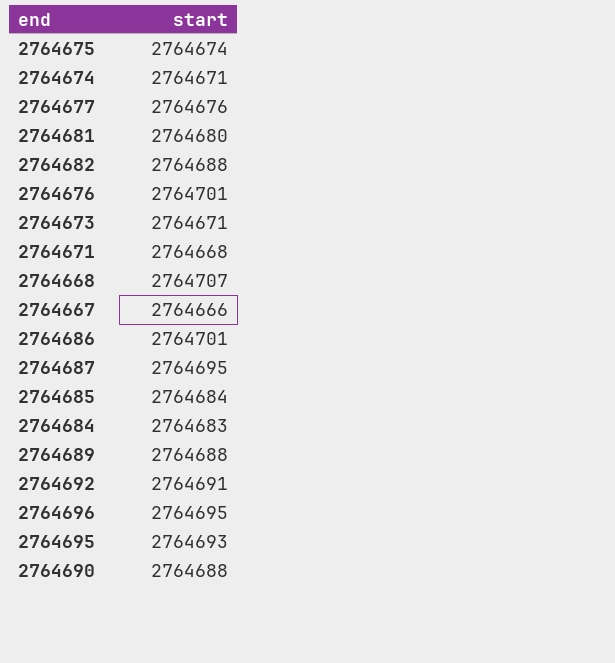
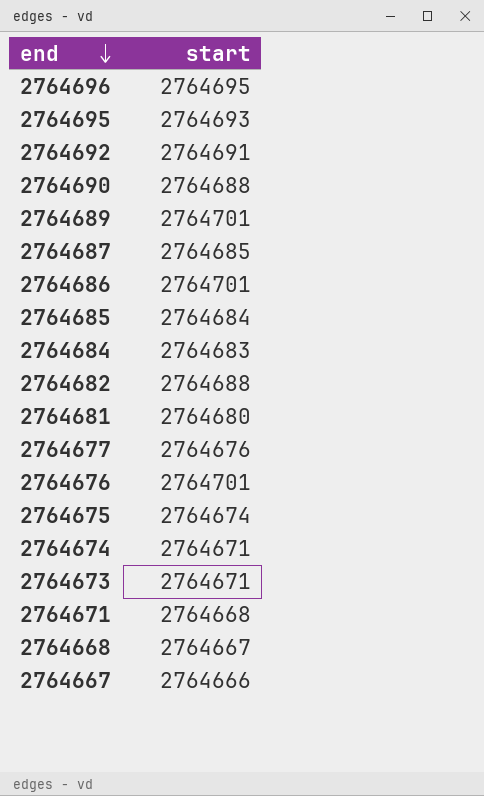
row order: none -> end descending
2764689 | start: 2764688 -> 2764701
2764687 | start: 2764695 -> 2764685
2764668 | start: 2764707 -> 2764667

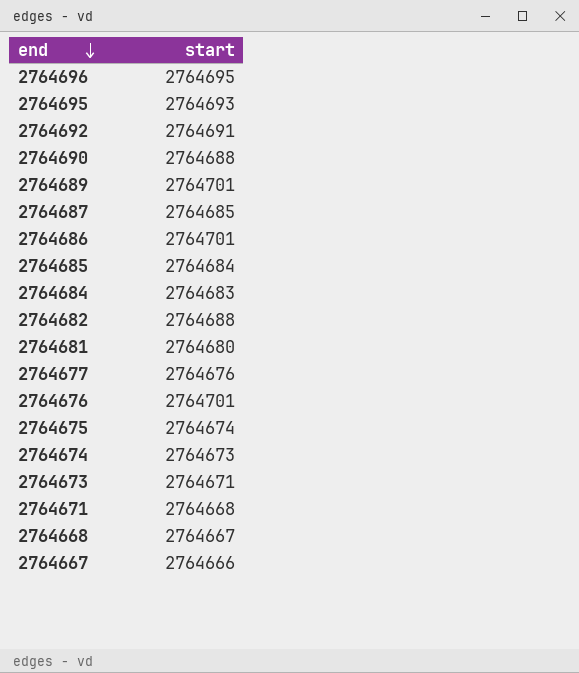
2764674 | start: 2764671 -> 2764673

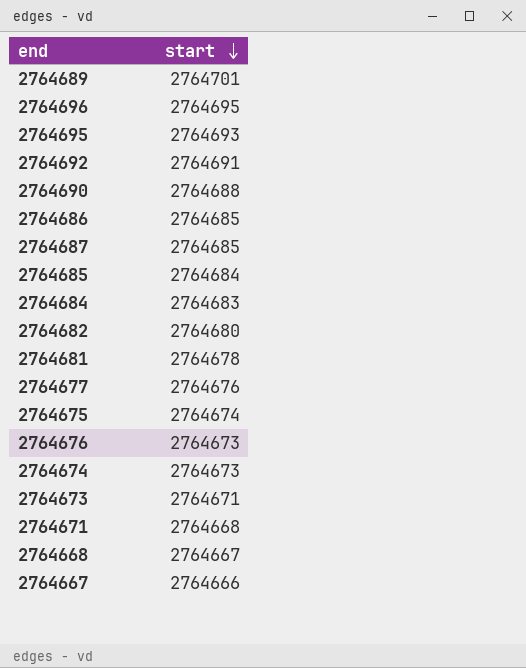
row order: end descending -> start descending
2764686 | start: 2764701 -> 2764685
2764682 | start: 2764688 -> 2764680
2764681 | start: 2764680 -> 2764678
2764676 | start: 2764701 -> 2764673

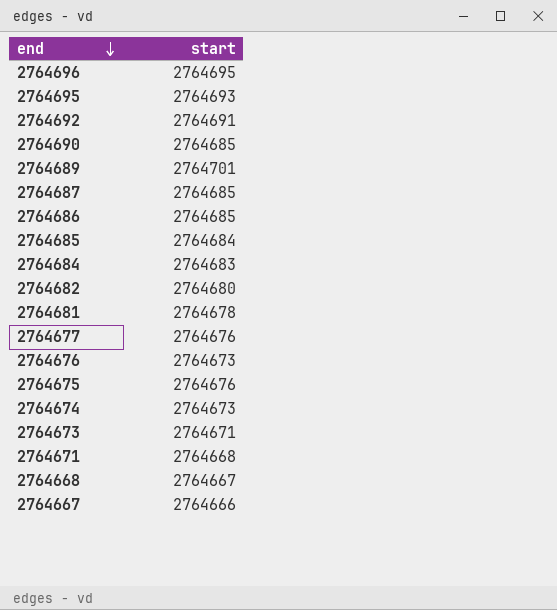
row order: start descending -> end descending
2764690 | start: 2764688 -> 2764685
2764675 | start: 2764674 -> 2764676

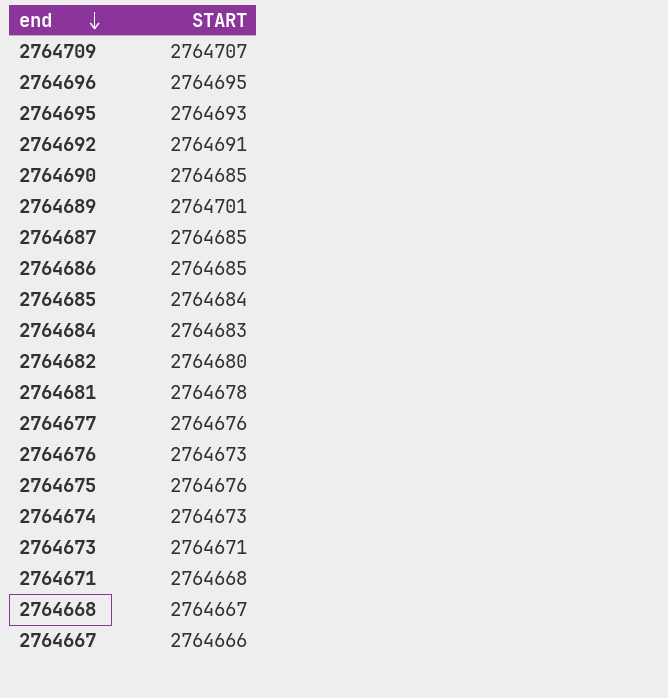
column name: start -> START
row 2764709: none -> 2764707

